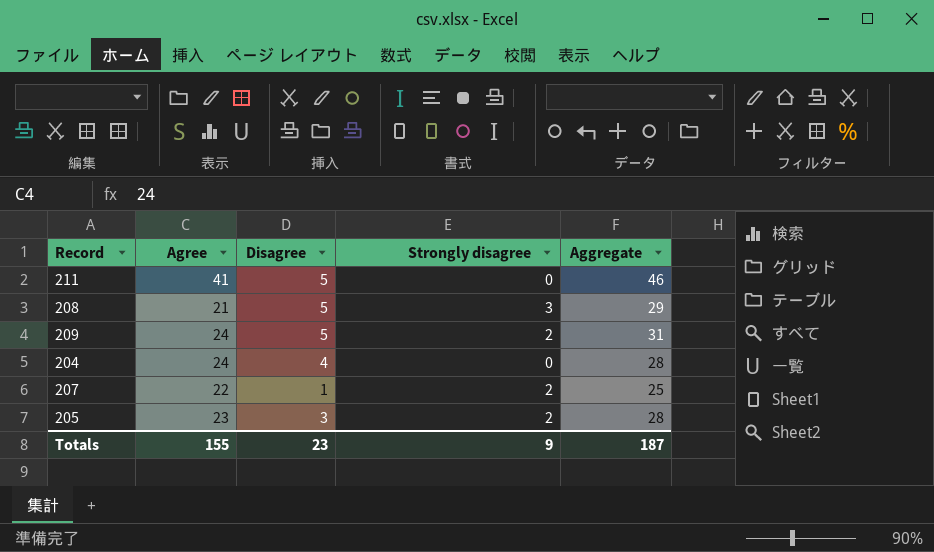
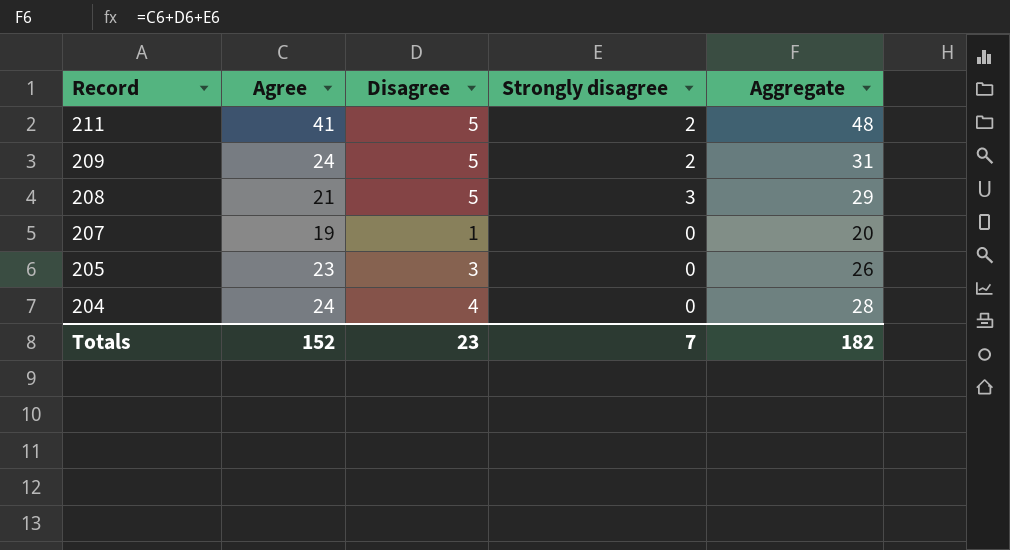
row order: none -> Record descending
211 | Strongly disagree: 0 -> 2
211 | Aggregate: 46 -> 48
207 | Agree: 22 -> 19
207 | Strongly disagree: 2 -> 0
207 | Aggregate: 25 -> 20
205 | Strongly disagree: 2 -> 0
205 | Aggregate: 28 -> 26
Totals | Agree: 155 -> 152
Totals | Strongly disagree: 9 -> 7
Totals | Aggregate: 187 -> 182

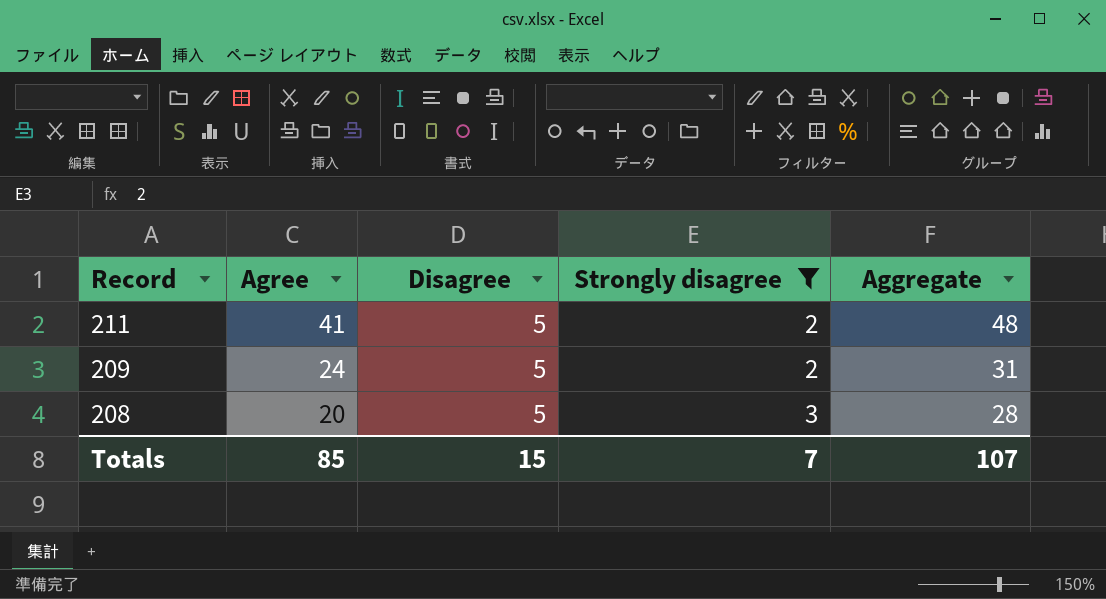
filter: none -> Strongly disagree != 0
208 | Agree: 21 -> 20
208 | Aggregate: 29 -> 28
Totals | Agree: 152 -> 85
Totals | Disagree: 23 -> 15
Totals | Aggregate: 182 -> 107

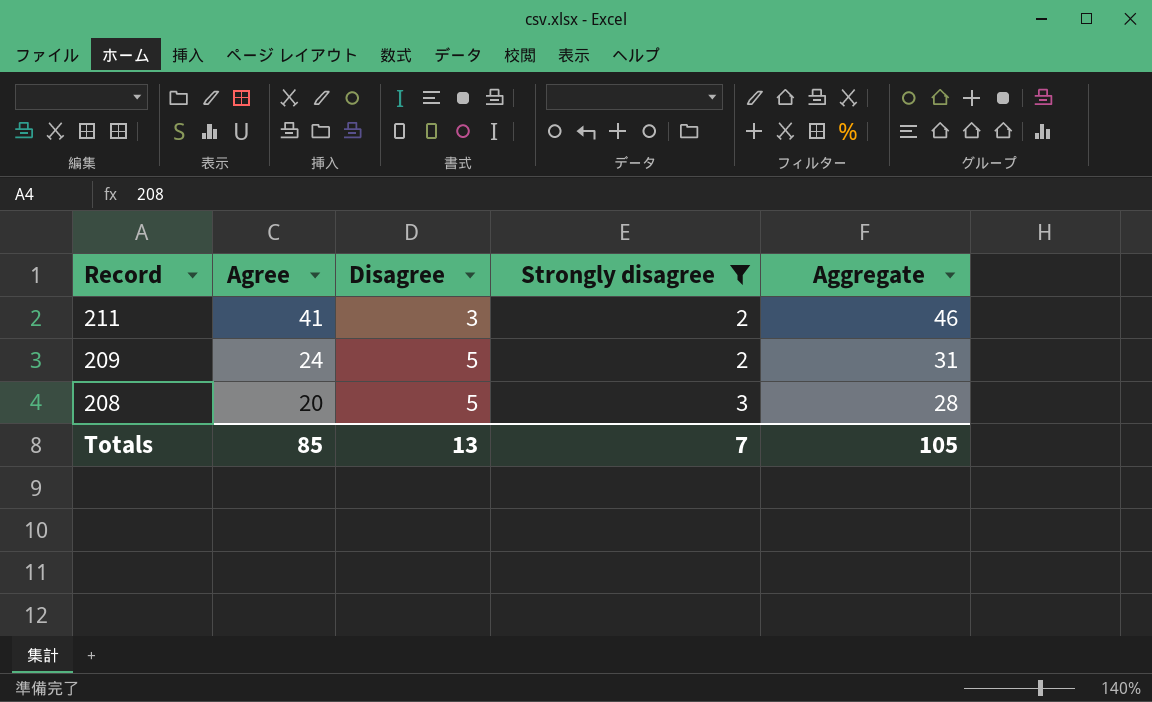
211 | Disagree: 5 -> 3
211 | Aggregate: 48 -> 46
Totals | Disagree: 15 -> 13
Totals | Aggregate: 107 -> 105

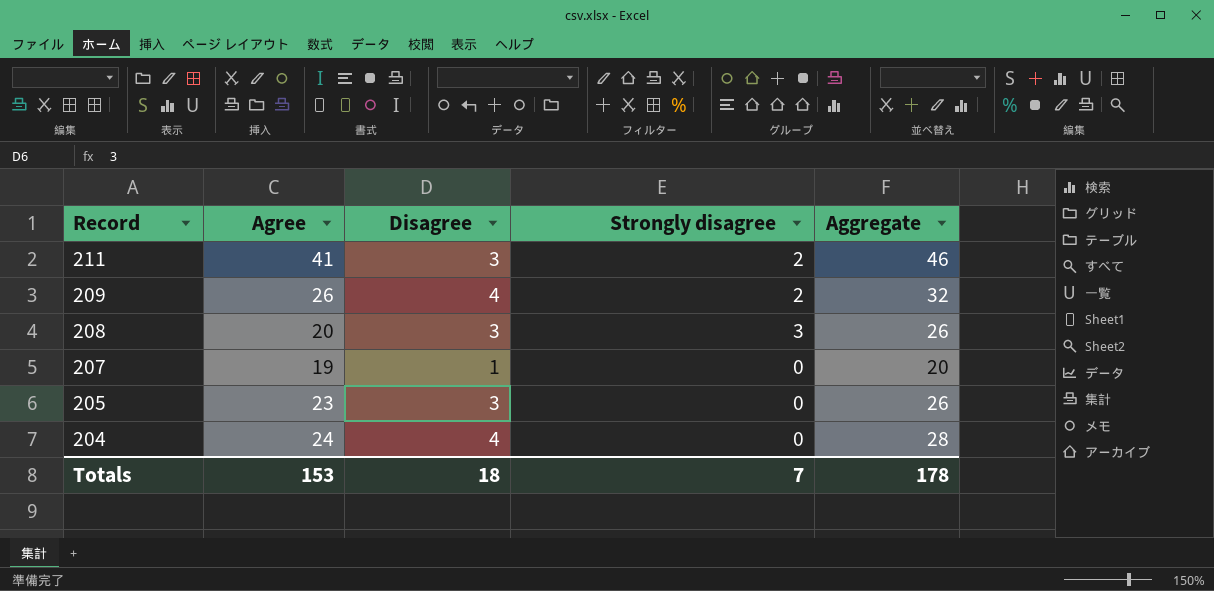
filter: Strongly disagree != 0 -> none
209 | Agree: 24 -> 26
209 | Disagree: 5 -> 4
209 | Aggregate: 31 -> 32
208 | Disagree: 5 -> 3
208 | Aggregate: 28 -> 26
Totals | Agree: 85 -> 153
Totals | Disagree: 13 -> 18
Totals | Aggregate: 105 -> 178

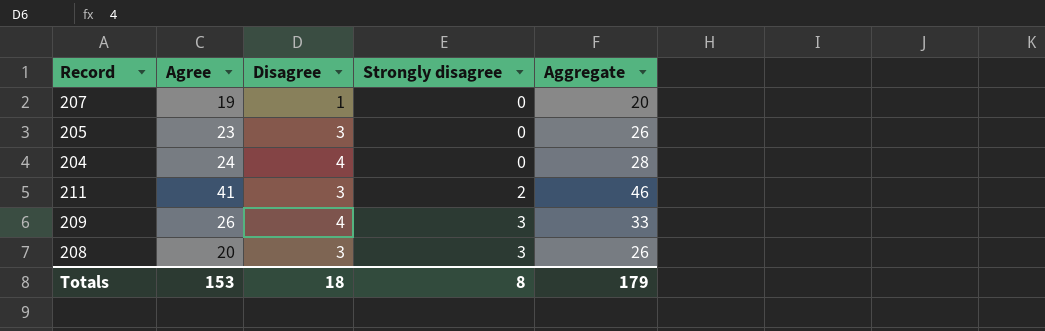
row order: Record descending -> Strongly disagree ascending
209 | Strongly disagree: 2 -> 3
209 | Aggregate: 32 -> 33
Totals | Strongly disagree: 7 -> 8
Totals | Aggregate: 178 -> 179

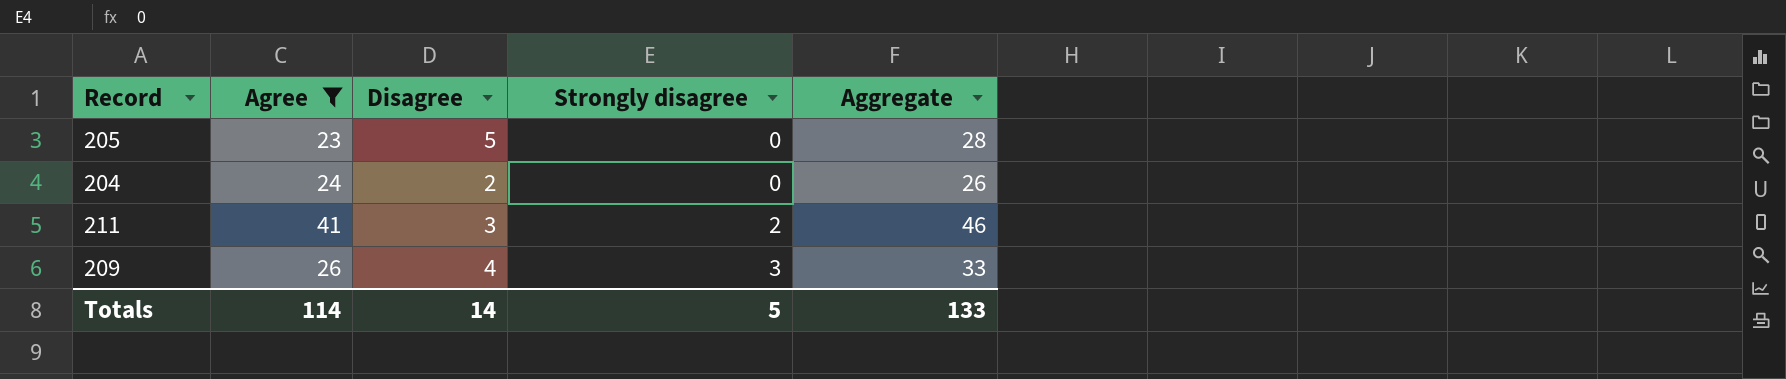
filter: none -> Agree >= 23
205 | Disagree: 3 -> 5
205 | Aggregate: 26 -> 28
204 | Disagree: 4 -> 2
204 | Aggregate: 28 -> 26
Totals | Agree: 153 -> 114
Totals | Disagree: 18 -> 14
Totals | Strongly disagree: 8 -> 5
Totals | Aggregate: 179 -> 133

